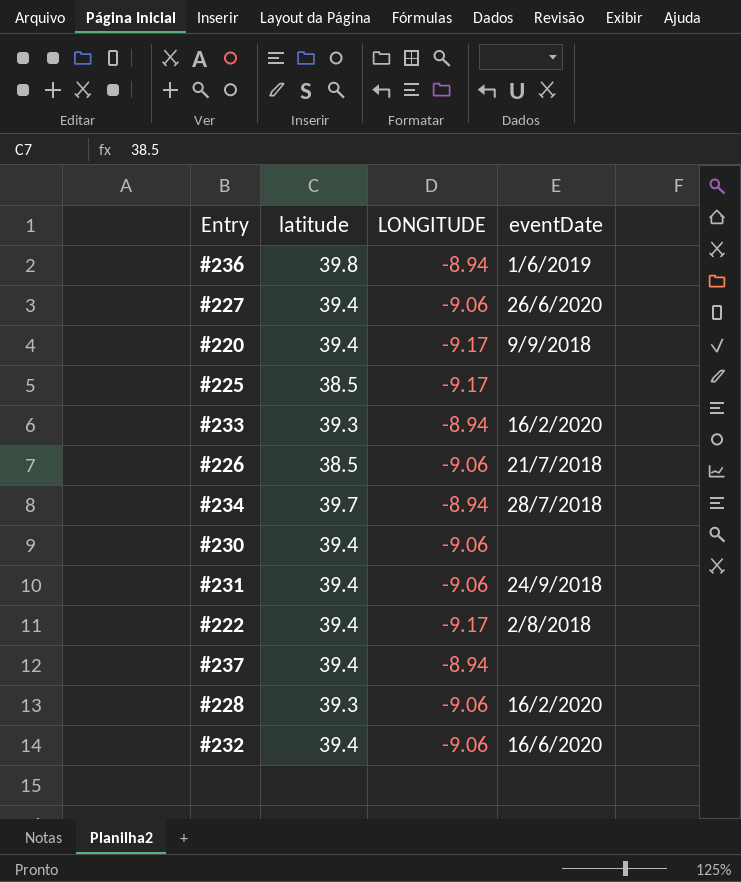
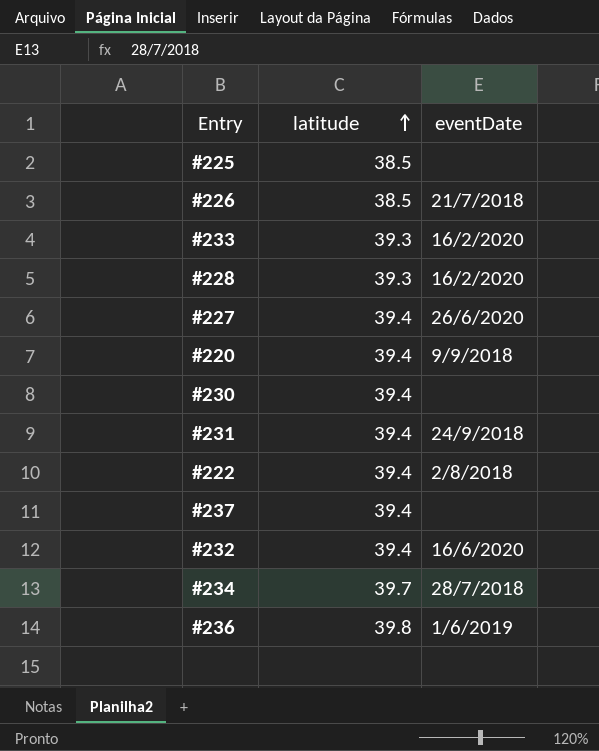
row order: none -> latitude ascending
column LONGITUDE | position: 3 -> none

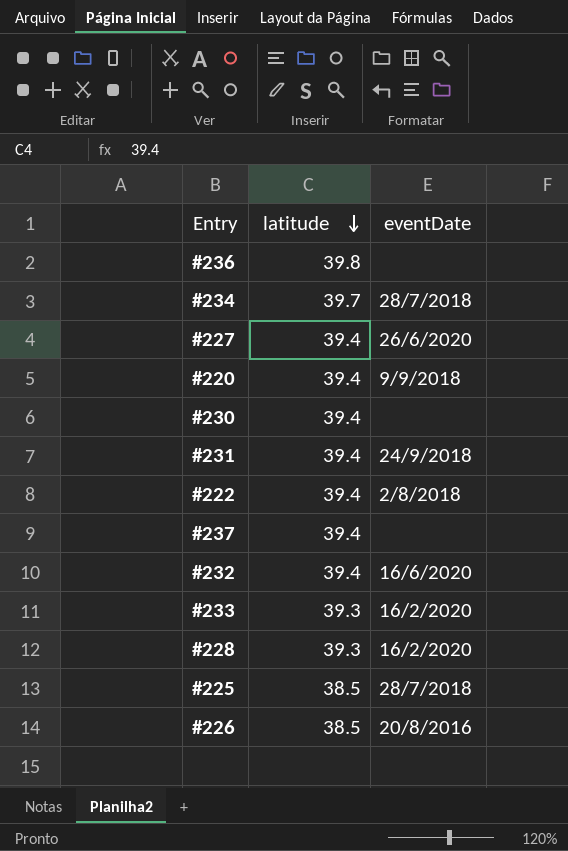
row order: latitude ascending -> latitude descending
#236 | eventDate: 1/6/2019 -> none
#225 | eventDate: none -> 28/7/2018
#226 | eventDate: 21/7/2018 -> 20/8/2016

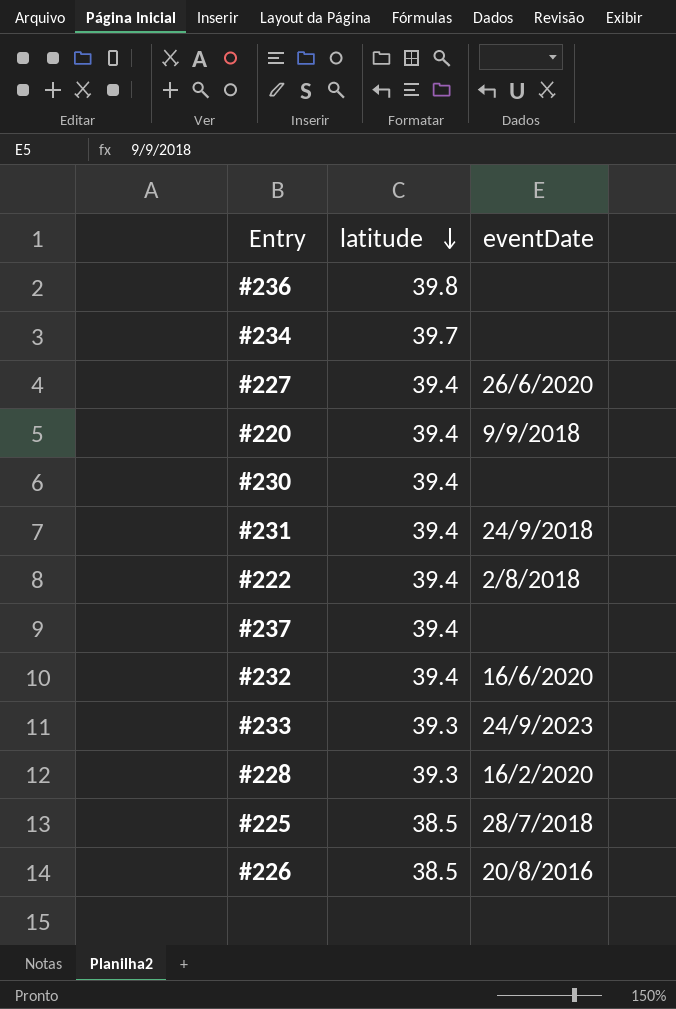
#234 | eventDate: 28/7/2018 -> none
#233 | eventDate: 16/2/2020 -> 24/9/2023

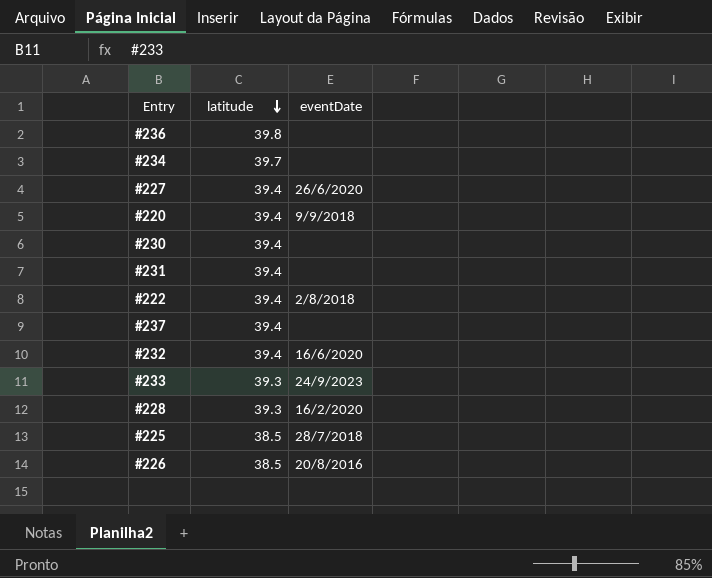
#231 | eventDate: 24/9/2018 -> none

